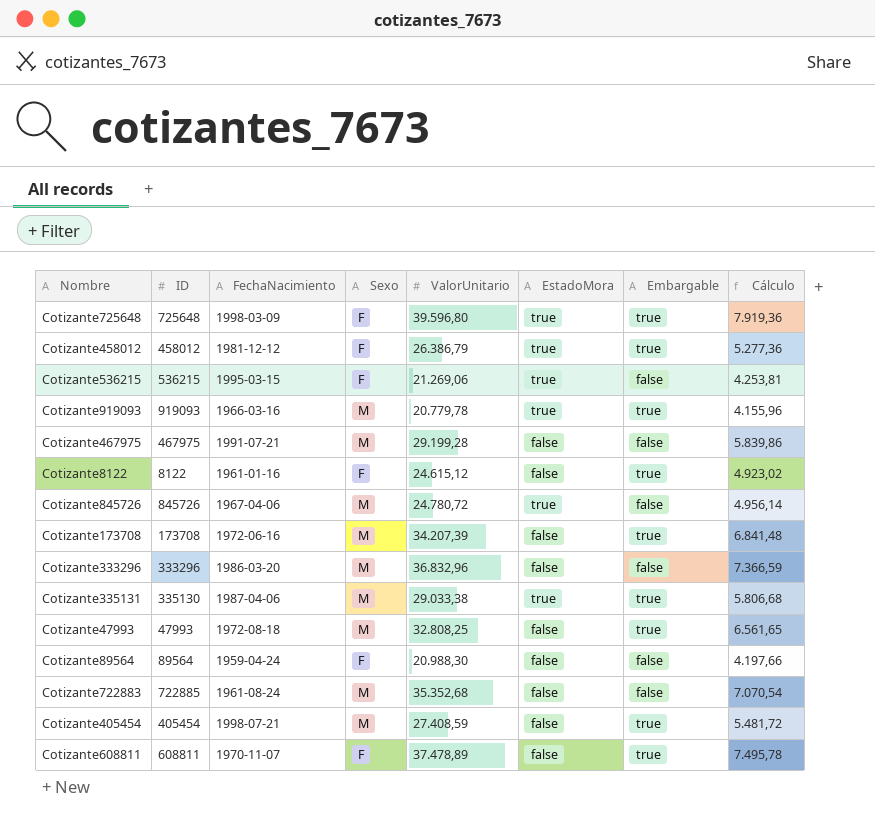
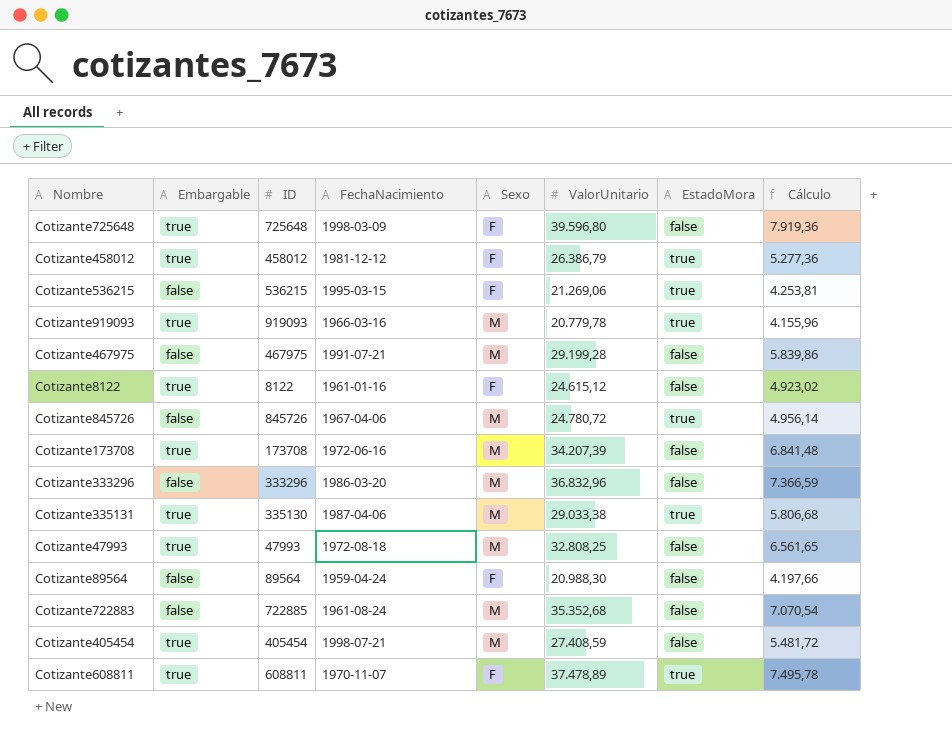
column Embargable | position: 7 -> 2
Cotizante725648 | EstadoMora: true -> false
Cotizante608811 | EstadoMora: false -> true

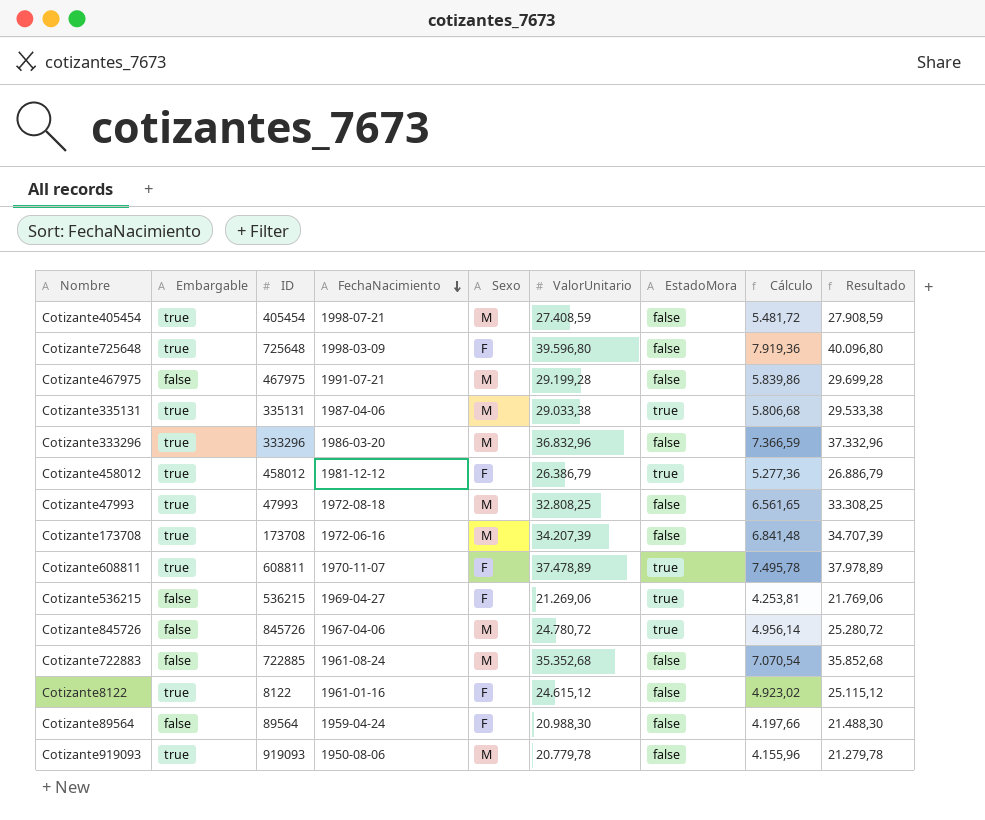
row order: none -> FechaNacimiento descending
column Resultado | formula: none -> [ValorUnitario] + 500
Cotizante335131 | ID: 335130 -> 335131
Cotizante333296 | Embargable: false -> true
Cotizante536215 | FechaNacimiento: 1995-03-15 -> 1969-04-27
Cotizante919093 | FechaNacimiento: 1966-03-16 -> 1950-08-06
Cotizante919093 | EstadoMora: true -> false

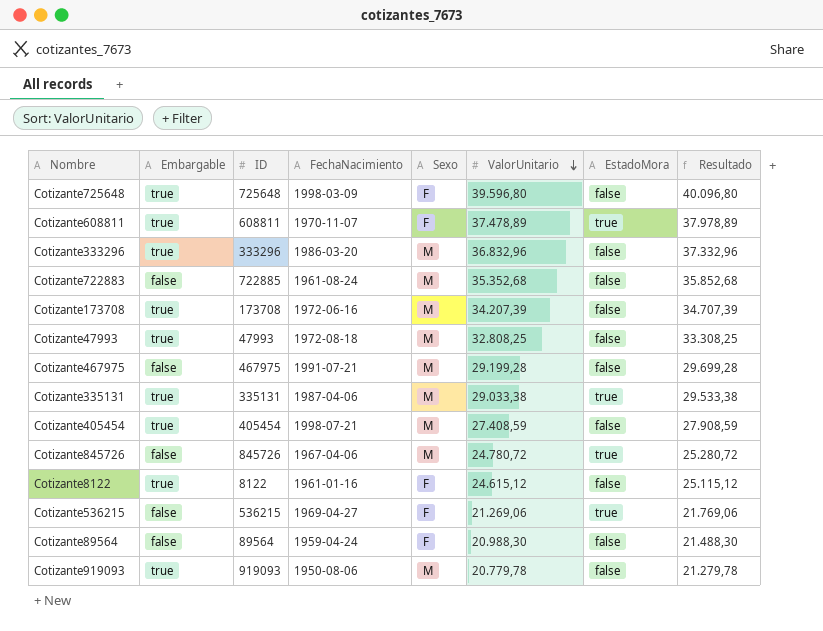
row order: FechaNacimiento descending -> ValorUnitario descending
column Cálculo | formula: [ValorUnitario] * 0,2 -> none
row Cotizante458012: true | 458012 | 1981-12-12 | F | 26.386,79 | true | 5.277,36 | 26.886,79 -> none

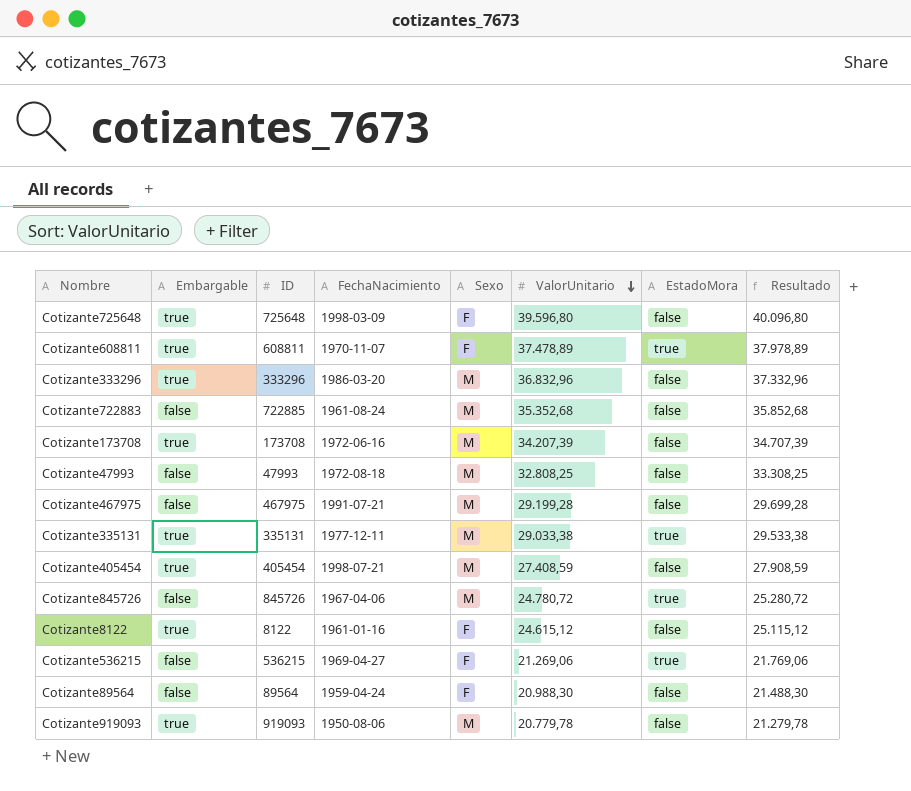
Cotizante47993 | Embargable: true -> false
Cotizante335131 | FechaNacimiento: 1987-04-06 -> 1977-12-11

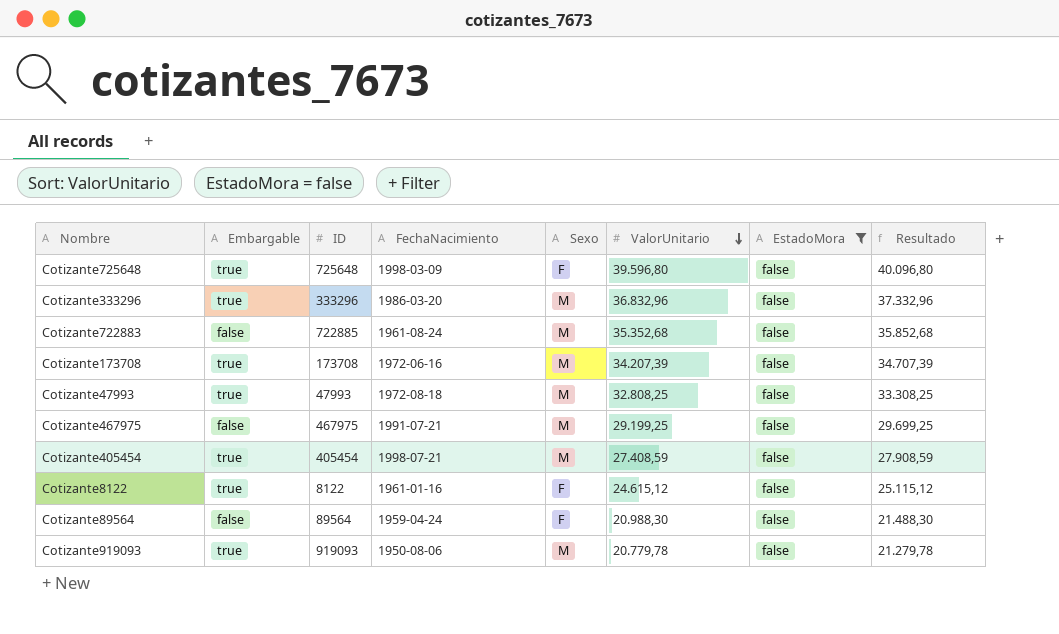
filter: none -> EstadoMora = false
Cotizante47993 | Embargable: false -> true
Cotizante467975 | ValorUnitario: 29.199,28 -> 29.199,25
Cotizante467975 | Resultado: 29.699,28 -> 29.699,25

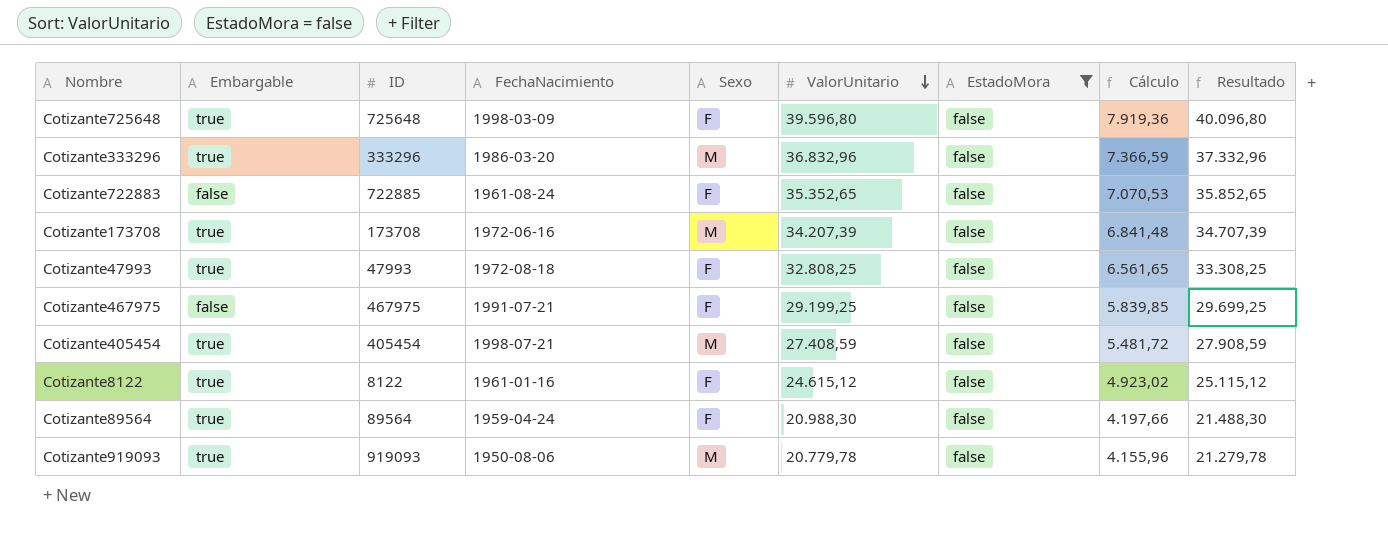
column Cálculo | formula: none -> [ValorUnitario] * 0,2
Cotizante722883 | Sexo: M -> F
Cotizante722883 | ValorUnitario: 35.352,68 -> 35.352,65
Cotizante722883 | Resultado: 35.852,68 -> 35.852,65
Cotizante47993 | Sexo: M -> F
Cotizante467975 | Sexo: M -> F
Cotizante89564 | Embargable: false -> true

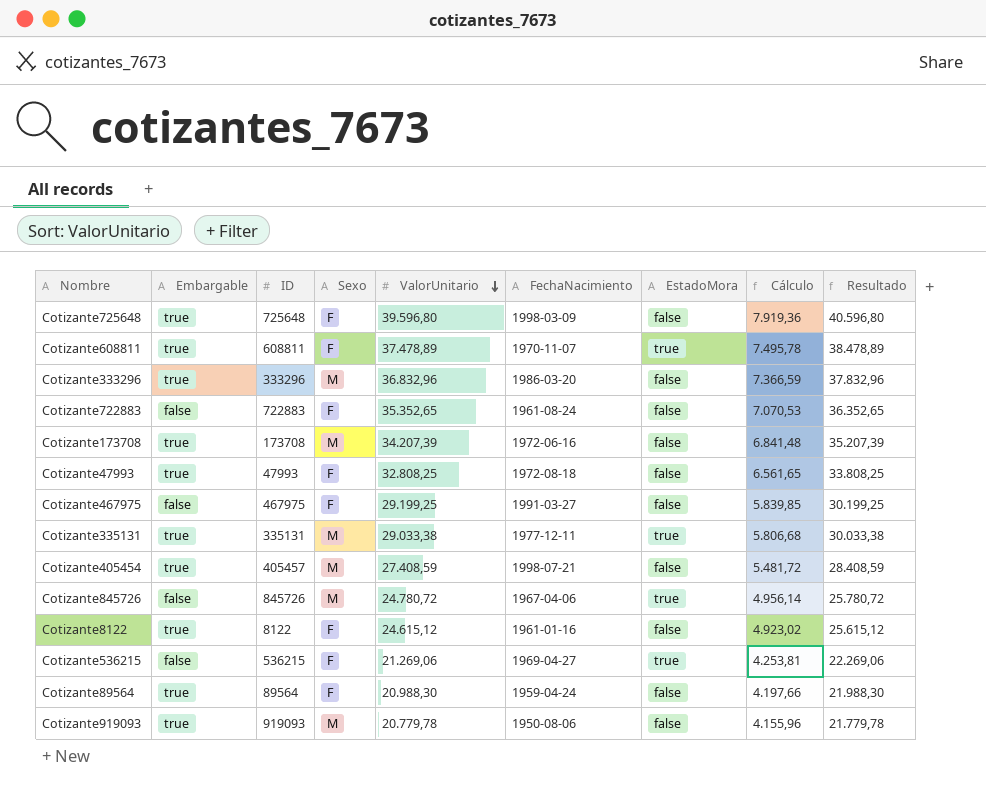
filter: EstadoMora = false -> none
column FechaNacimiento | position: 4 -> 6
column Resultado | formula: [ValorUnitario] + 500 -> [ValorUnitario] + 1000
Cotizante722883 | ID: 722885 -> 722883
Cotizante467975 | FechaNacimiento: 1991-07-21 -> 1991-03-27
Cotizante405454 | ID: 405454 -> 405457

